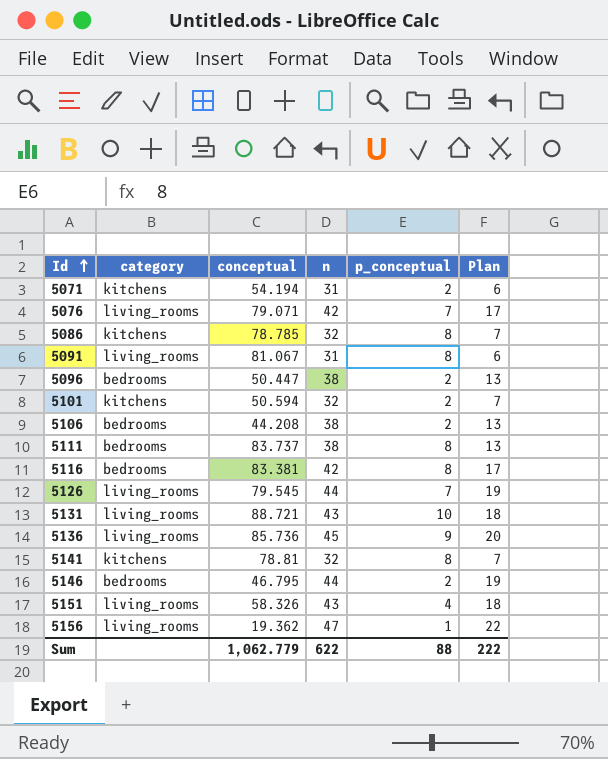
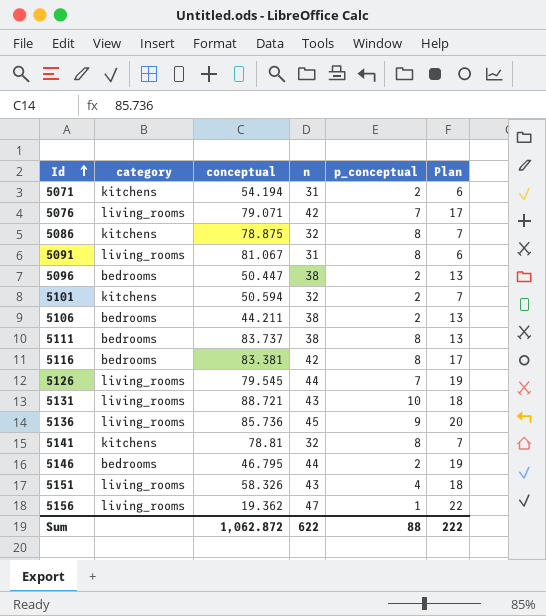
5086 | conceptual: 78.785 -> 78.875
5106 | conceptual: 44.208 -> 44.211
Sum | conceptual: 1,062.779 -> 1,062.872

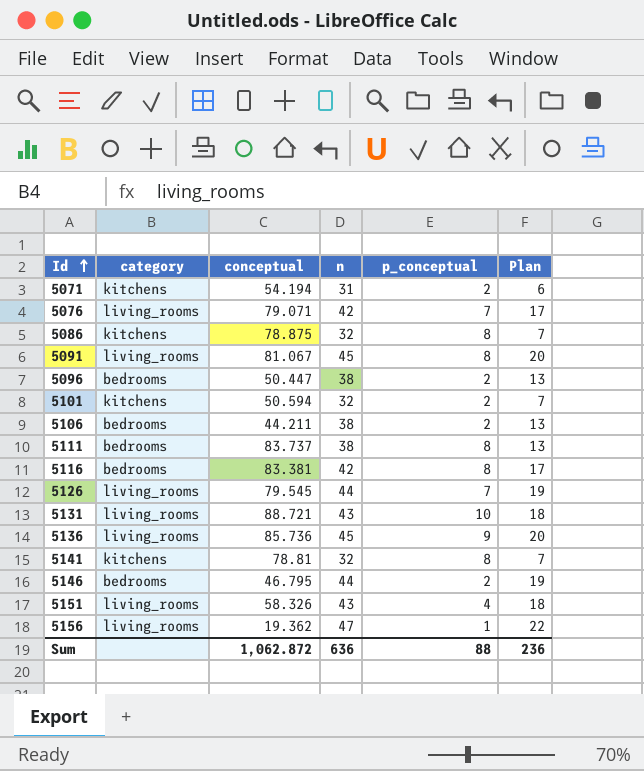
5091 | n: 31 -> 45
5091 | Plan: 6 -> 20
Sum | n: 622 -> 636
Sum | Plan: 222 -> 236

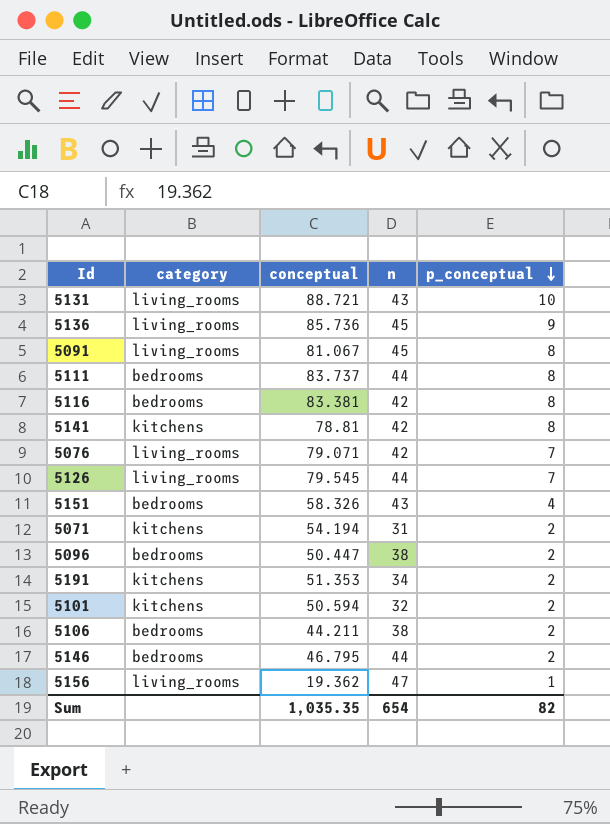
row order: Id ascending -> p_conceptual descending
column Plan | formula: [n] - 25 -> none
row 5086: kitchens | 78.875 | 32 | 8 | 7 -> none
5111 | n: 38 -> 44
5141 | n: 32 -> 42
5151 | category: living_rooms -> bedrooms
row 5191: none -> kitchens | 51.353 | 34 | 2
Sum | conceptual: 1,062.872 -> 1,035.35
Sum | n: 636 -> 654
Sum | p_conceptual: 88 -> 82

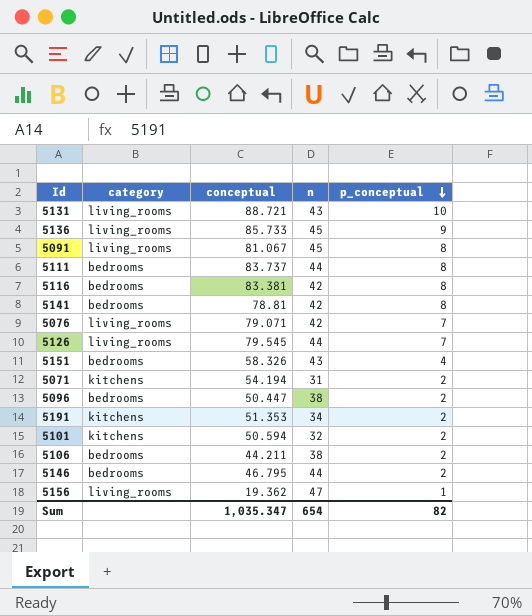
5136 | conceptual: 85.736 -> 85.733
5141 | category: kitchens -> bedrooms
Sum | conceptual: 1,035.35 -> 1,035.347

